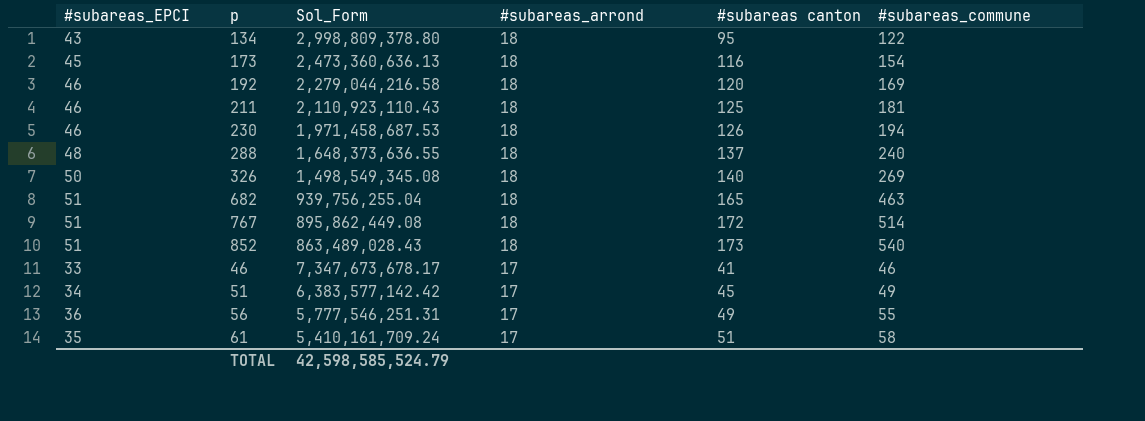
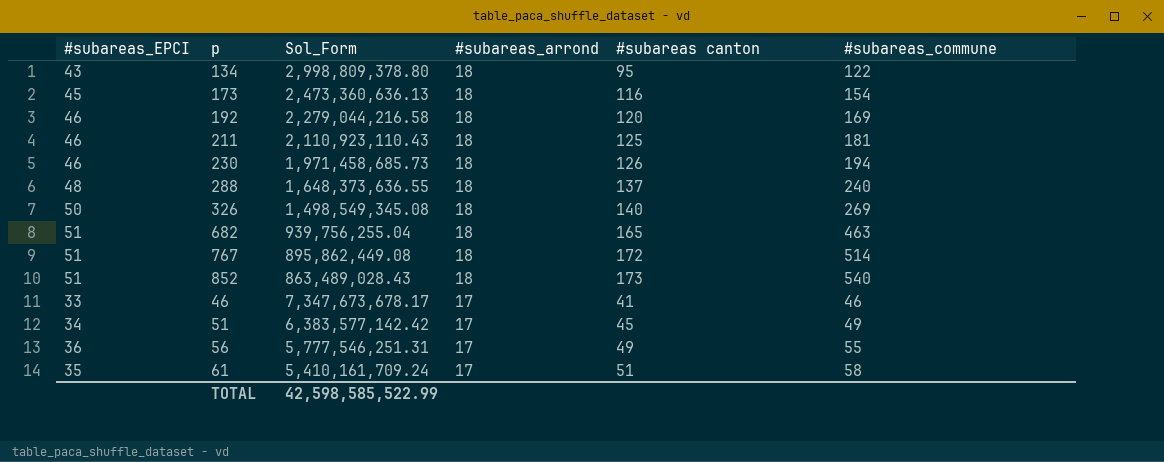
230 | Sol_Form: 1,971,458,687.53 -> 1,971,458,685.73
TOTAL | Sol_Form: 42,598,585,524.79 -> 42,598,585,522.99

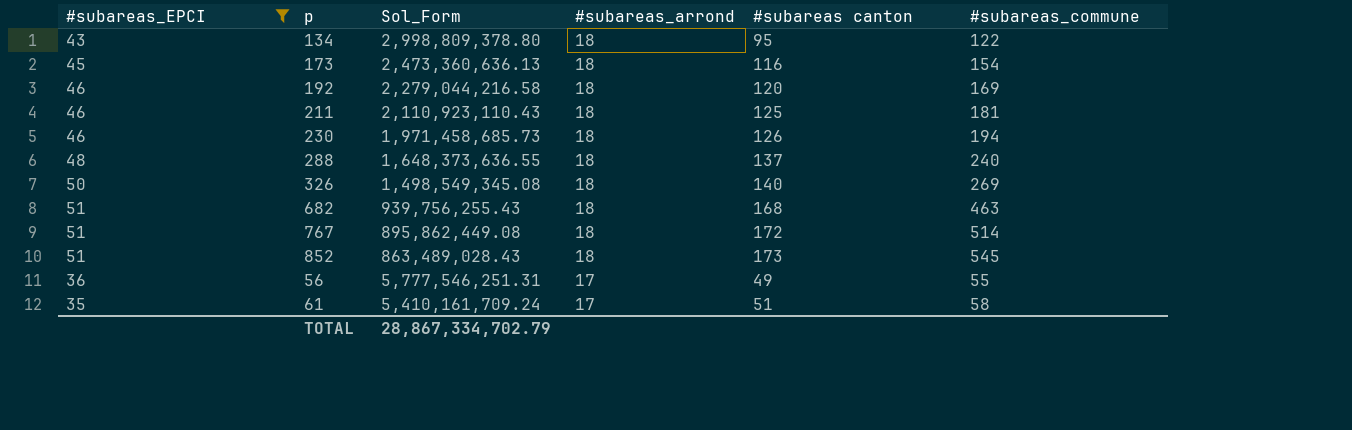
filter: none -> #subareas_EPCI >= 35
682 | Sol_Form: 939,756,255.04 -> 939,756,255.43
682 | #subareas canton: 165 -> 168
852 | #subareas_commune: 540 -> 545
TOTAL | Sol_Form: 42,598,585,522.99 -> 28,867,334,702.79

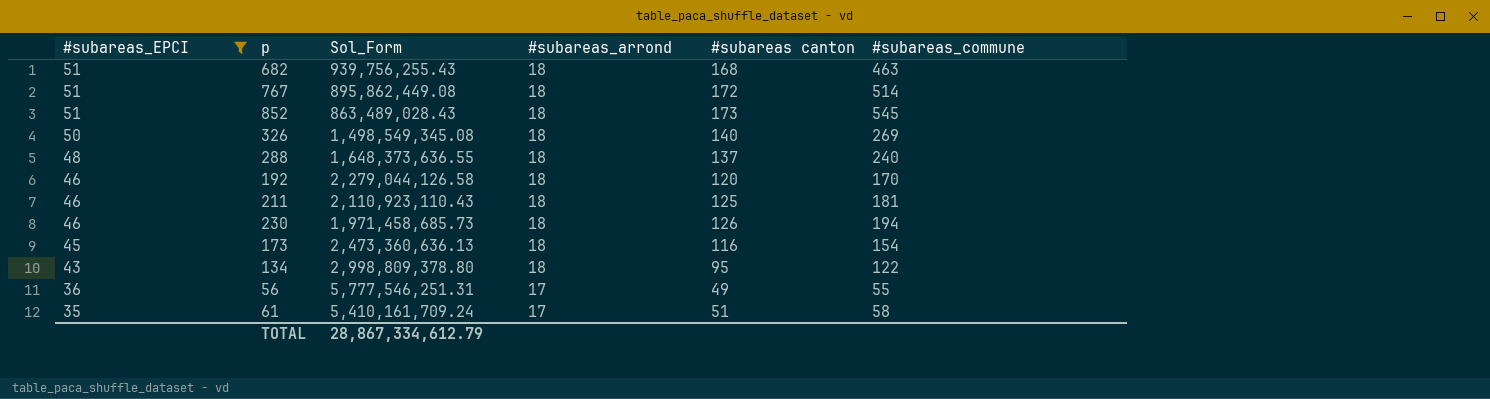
row order: #subareas_arrond descending -> #subareas_EPCI descending
192 | Sol_Form: 2,279,044,216.58 -> 2,279,044,126.58
192 | #subareas_commune: 169 -> 170
TOTAL | Sol_Form: 28,867,334,702.79 -> 28,867,334,612.79

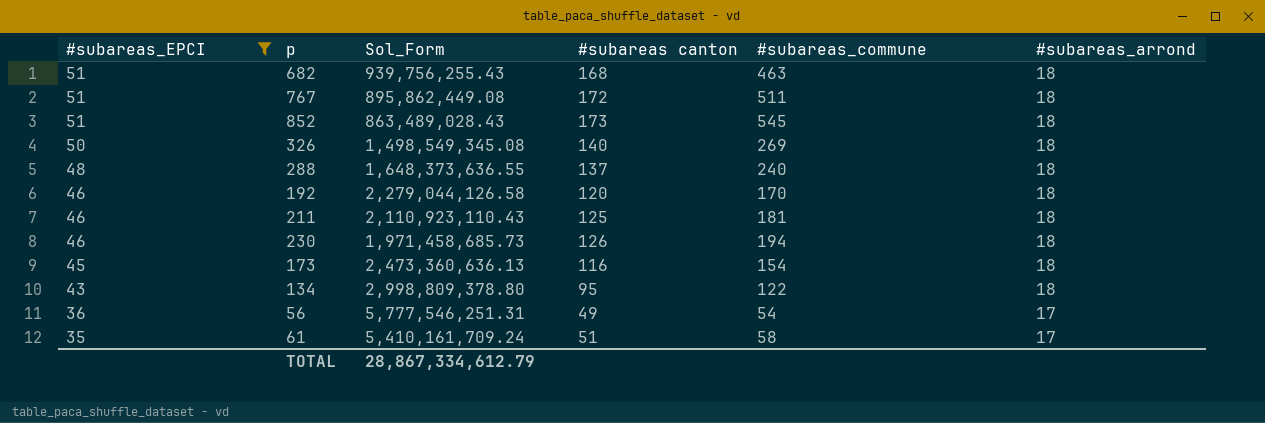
column #subareas_arrond | position: 4 -> 6
767 | #subareas_commune: 514 -> 511
56 | #subareas_commune: 55 -> 54

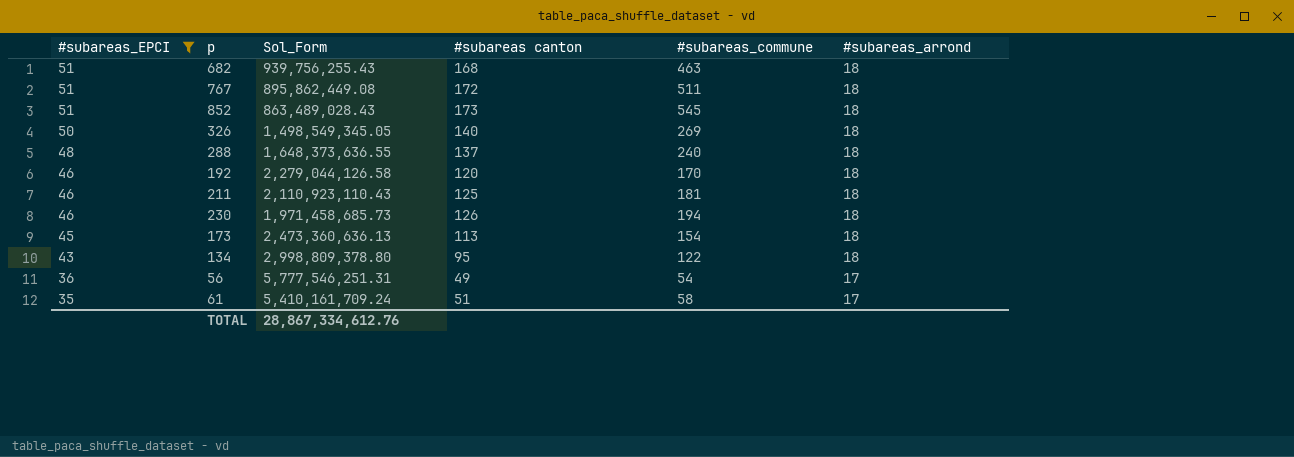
326 | Sol_Form: 1,498,549,345.08 -> 1,498,549,345.05
173 | #subareas canton: 116 -> 113
TOTAL | Sol_Form: 28,867,334,612.79 -> 28,867,334,612.76

